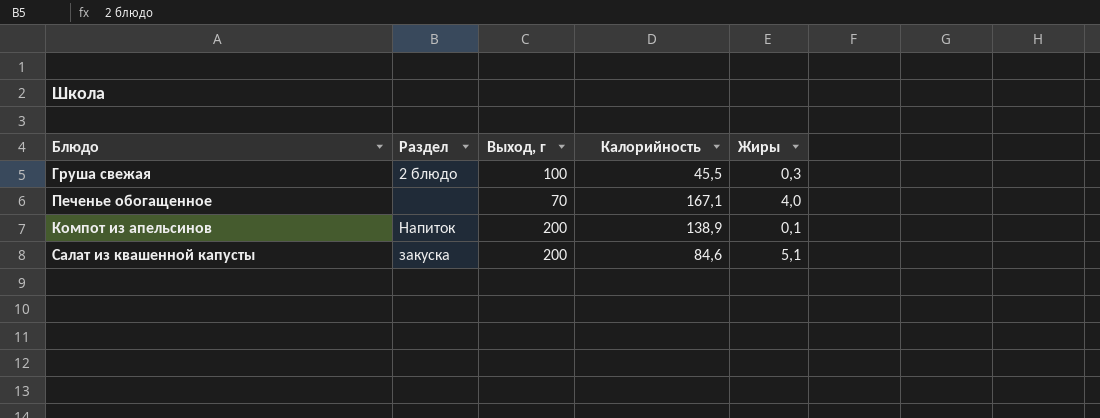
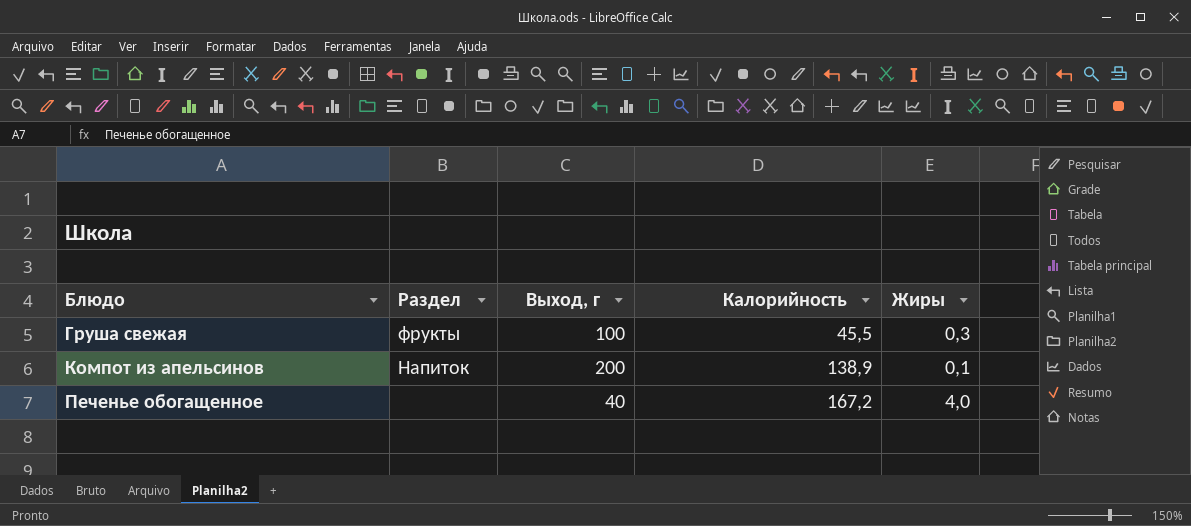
row order: none -> Блюдо ascending
row Салат из квашенной капусты: закуска | 200 | 84,6 | 5,1 -> none
Груша свежая | Раздел: 2 блюдо -> фрукты
Печенье обогащенное | Выход, г: 70 -> 40
Печенье обогащенное | Калорийность: 167,1 -> 167,2

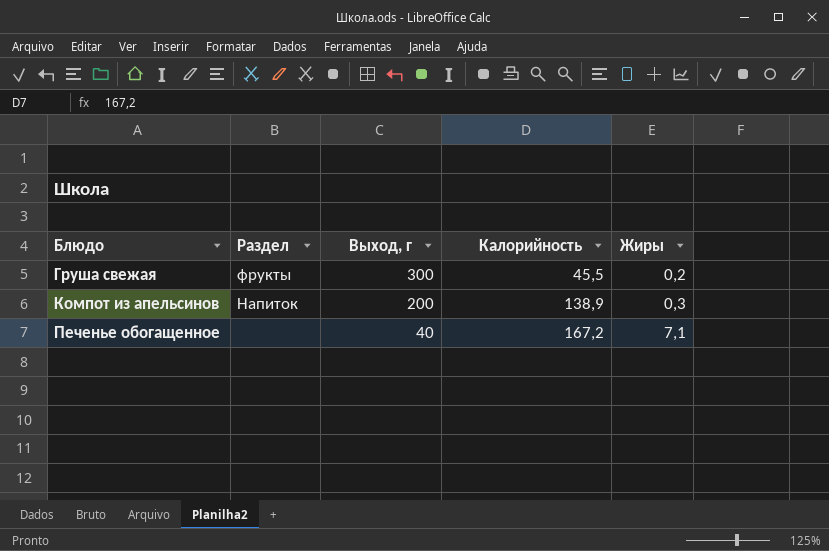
Груша свежая | Выход, г: 100 -> 300
Груша свежая | Жиры: 0,3 -> 0,2
Компот из апельсинов | Жиры: 0,1 -> 0,3
Печенье обогащенное | Жиры: 4,0 -> 7,1

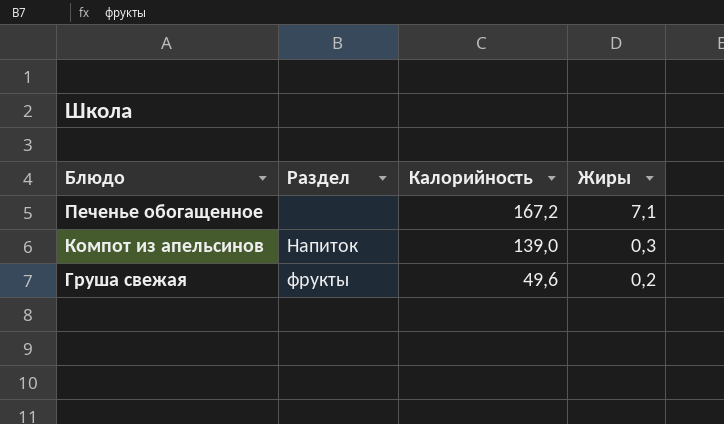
row order: Блюдо ascending -> Блюдо descending
column Выход, г | position: 3 -> none
Компот из апельсинов | Калорийность: 138,9 -> 139,0
Груша свежая | Калорийность: 45,5 -> 49,6

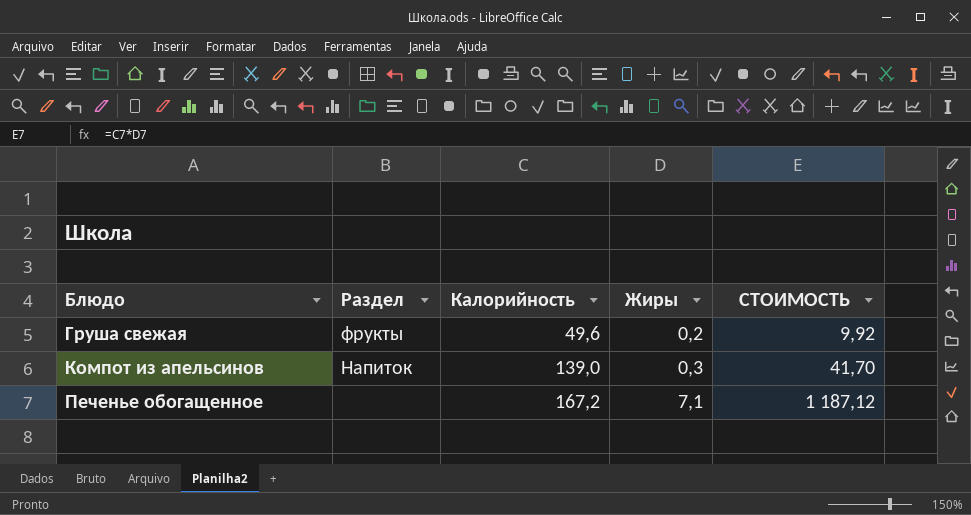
row order: Блюдо descending -> Блюдо ascending
column СТОИМОСТЬ | formula: none -> [Калорийность] * [Жиры]

